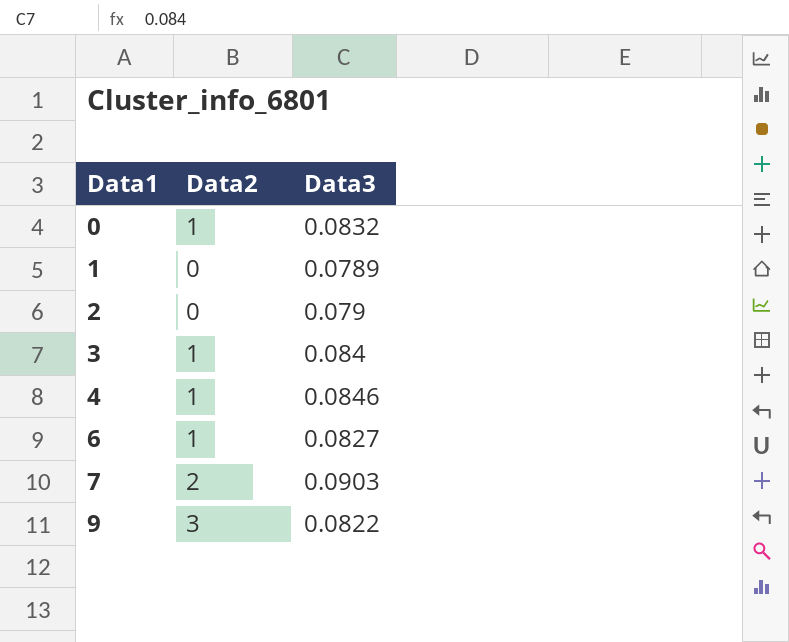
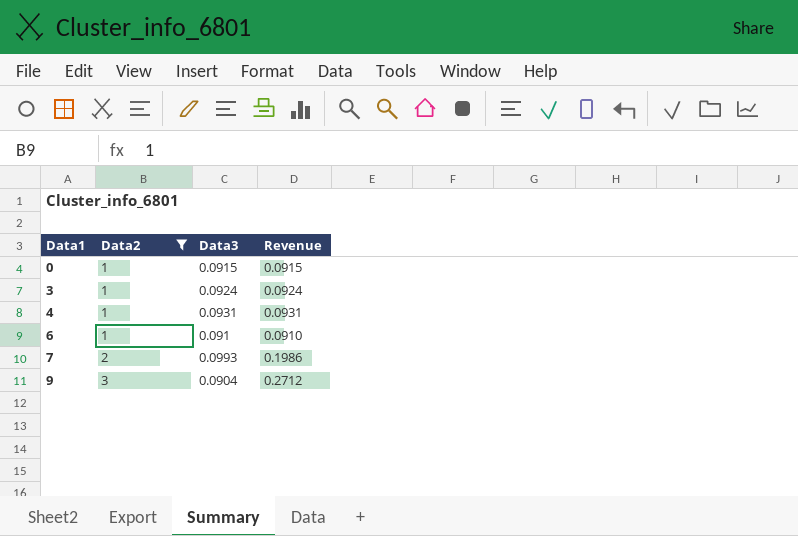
filter: none -> Data2 != 0
column Revenue | formula: none -> [Data2] * [Data3]
0 | Data3: 0.0832 -> 0.0915
3 | Data3: 0.084 -> 0.0924
4 | Data3: 0.0846 -> 0.0931
6 | Data3: 0.0827 -> 0.091
7 | Data3: 0.0903 -> 0.0993
9 | Data3: 0.0822 -> 0.0904

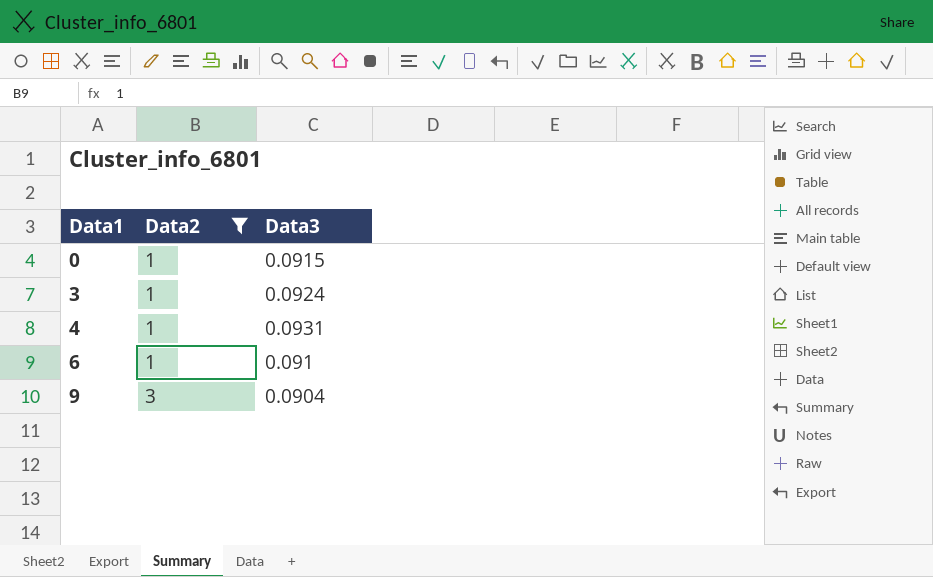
column Revenue | formula: [Data2] * [Data3] -> none
row 7: 2 | 0.0993 | 0.1986 -> none

